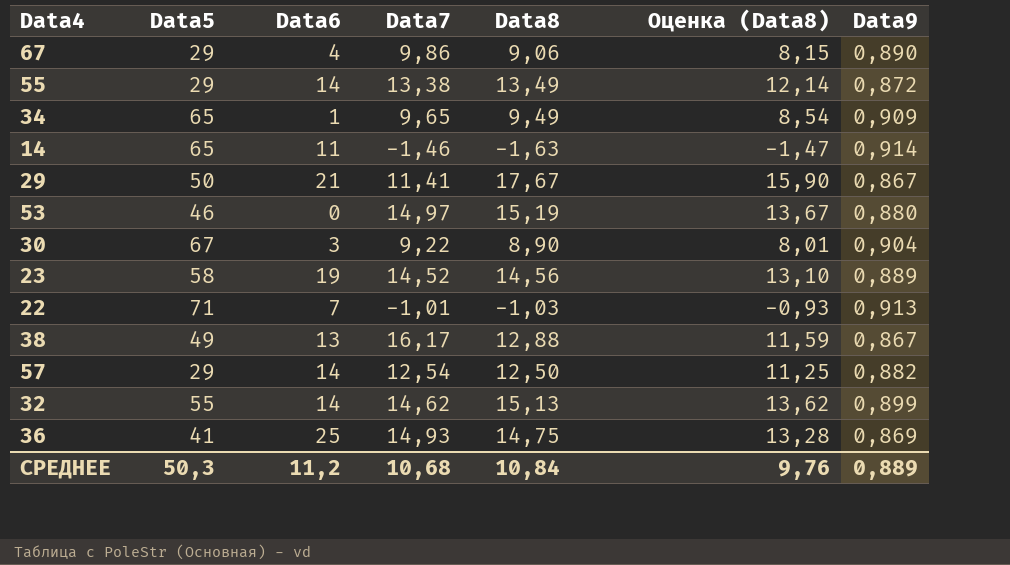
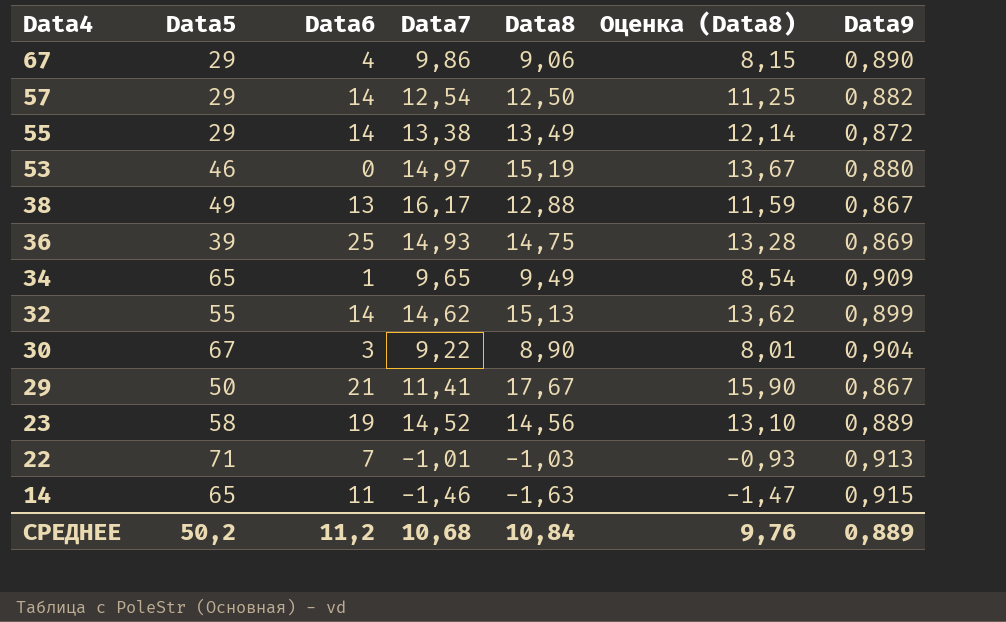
row order: none -> Data4 descending
36 | Data5: 41 -> 39
14 | Data9: 0,914 -> 0,915
СРЕДНЕЕ | Data5: 50,3 -> 50,2

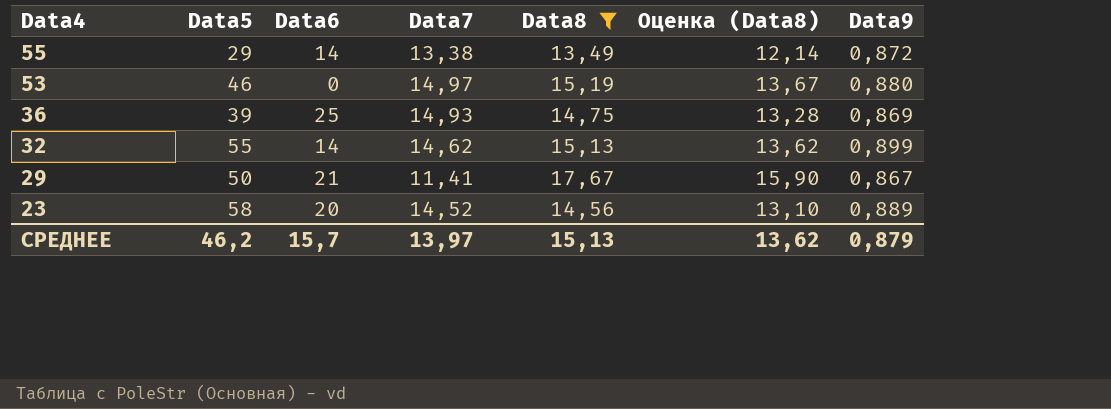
filter: none -> Data8 >= 13,49
23 | Data6: 19 -> 20
СРЕДНЕЕ | Data5: 50,2 -> 46,2
СРЕДНЕЕ | Data6: 11,2 -> 15,7
СРЕДНЕЕ | Data7: 10,68 -> 13,97
СРЕДНЕЕ | Data8: 10,84 -> 15,13
СРЕДНЕЕ | Оценка (Data8): 9,76 -> 13,62
СРЕДНЕЕ | Data9: 0,889 -> 0,879

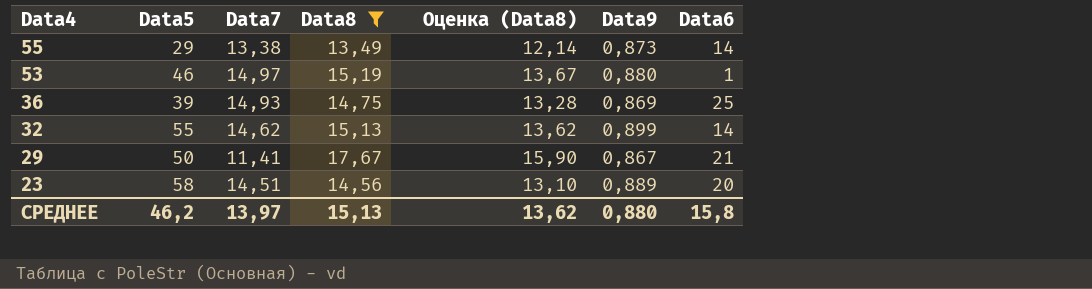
column Data6 | position: 3 -> 7
55 | Data9: 0,872 -> 0,873
53 | Data6: 0 -> 1
23 | Data7: 14,52 -> 14,51
СРЕДНЕЕ | Data9: 0,879 -> 0,880
СРЕДНЕЕ | Data6: 15,7 -> 15,8

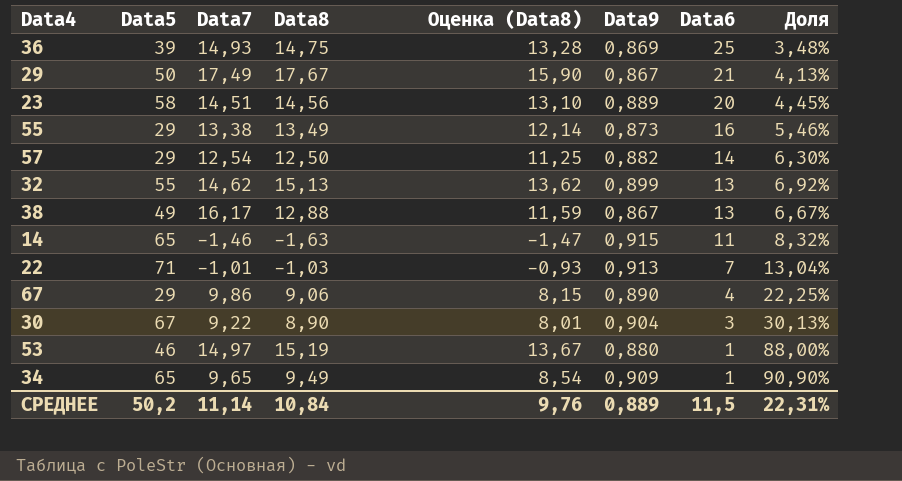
filter: Data8 >= 13,49 -> none
row order: Data4 descending -> Data6 descending
column Доля | formula: none -> [Data9] / [Data6]
29 | Data7: 11,41 -> 17,49
55 | Data6: 14 -> 16
32 | Data6: 14 -> 13
СРЕДНЕЕ | Data5: 46,2 -> 50,2
СРЕДНЕЕ | Data7: 13,97 -> 11,14
СРЕДНЕЕ | Data8: 15,13 -> 10,84
СРЕДНЕЕ | Оценка (Data8): 13,62 -> 9,76
СРЕДНЕЕ | Data9: 0,880 -> 0,889
СРЕДНЕЕ | Data6: 15,8 -> 11,5

